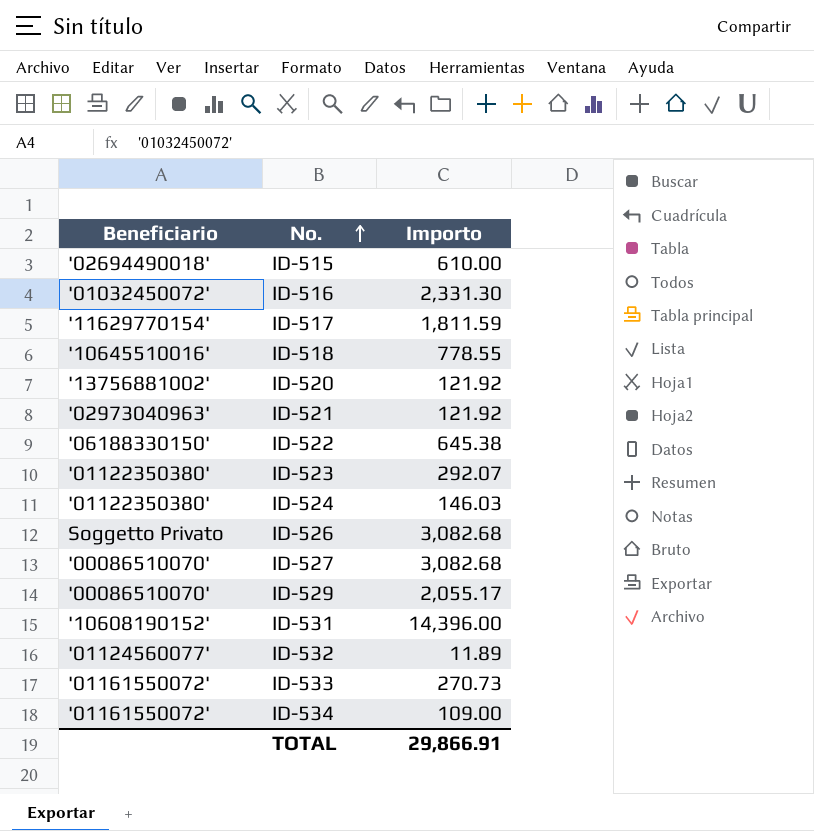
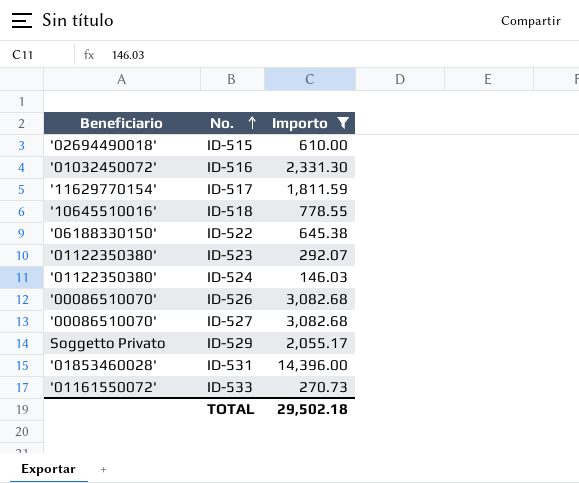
filter: none -> Importo >= 146.03
ID-526 | Beneficiario: Soggetto Privato -> '00086510070'
ID-529 | Beneficiario: '00086510070' -> Soggetto Privato
ID-531 | Beneficiario: '10608190152' -> '01853460028'
TOTAL | Importo: 29,866.91 -> 29,502.18

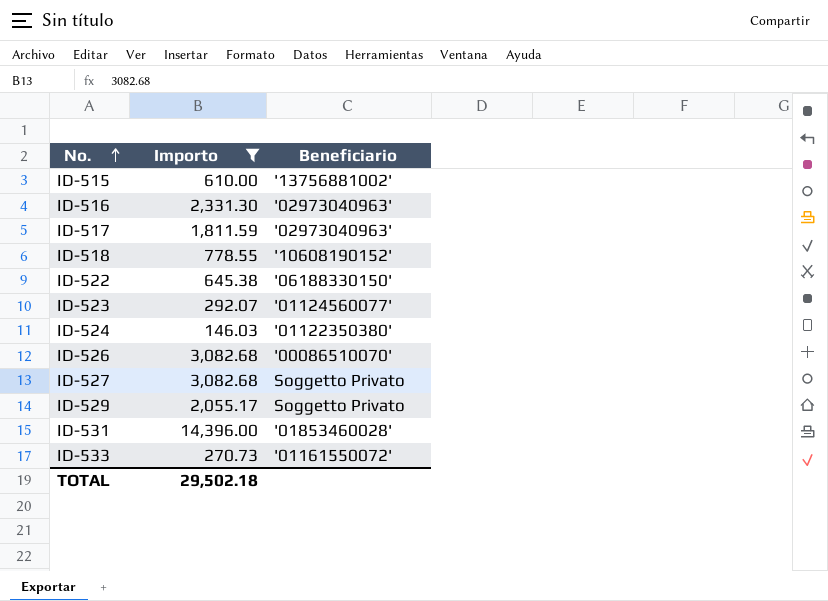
column Beneficiario | position: 1 -> 3
ID-515 | Beneficiario: '02694490018' -> '13756881002'
ID-516 | Beneficiario: '01032450072' -> '02973040963'
ID-517 | Beneficiario: '11629770154' -> '02973040963'
ID-518 | Beneficiario: '10645510016' -> '10608190152'
ID-523 | Beneficiario: '01122350380' -> '01124560077'
ID-527 | Beneficiario: '00086510070' -> Soggetto Privato

